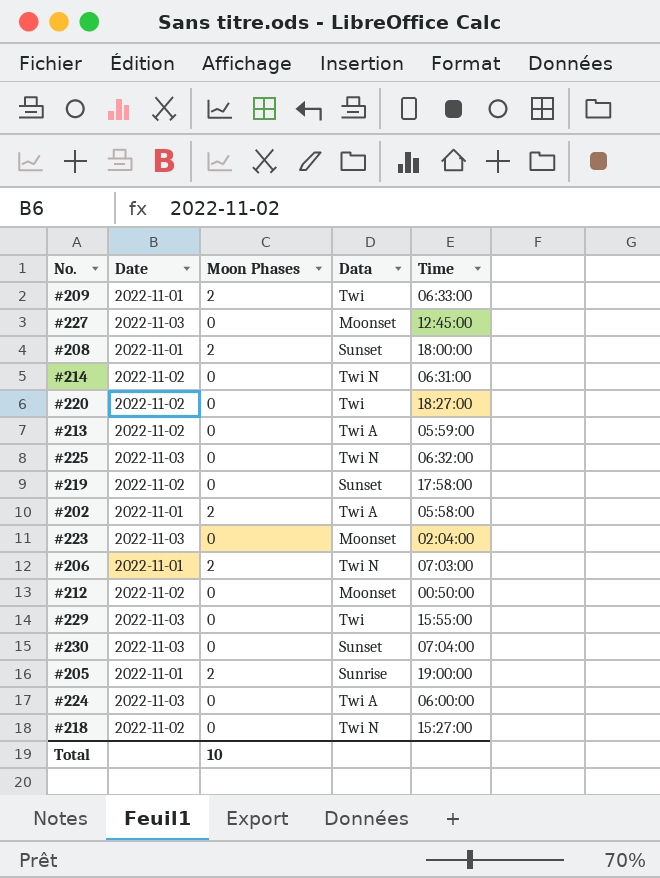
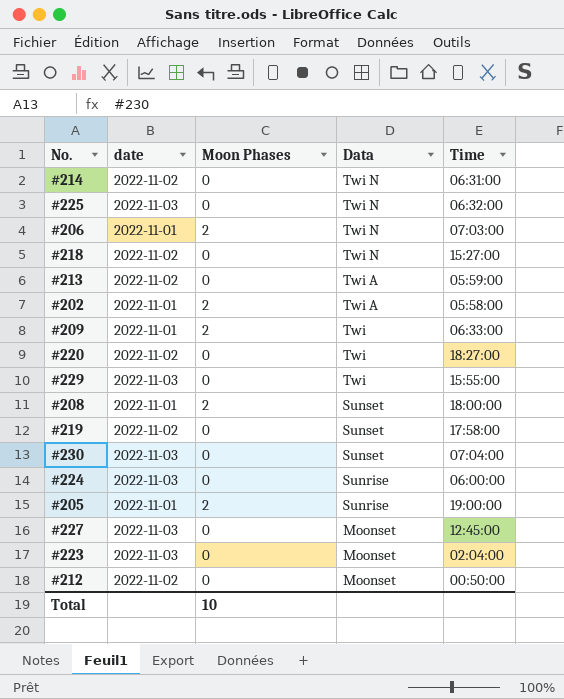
row order: none -> Data descending
column name: Date -> date
#224 | Data: Twi A -> Sunrise

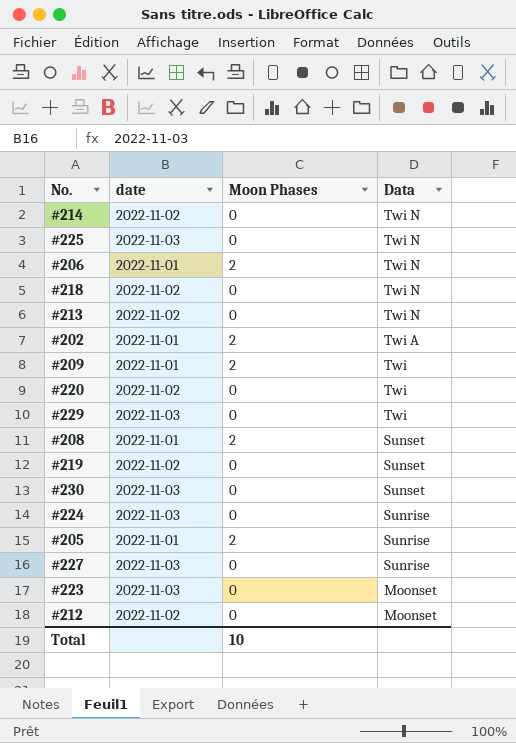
column Time | position: 5 -> none
#213 | Data: Twi A -> Twi N
#227 | Data: Moonset -> Sunrise

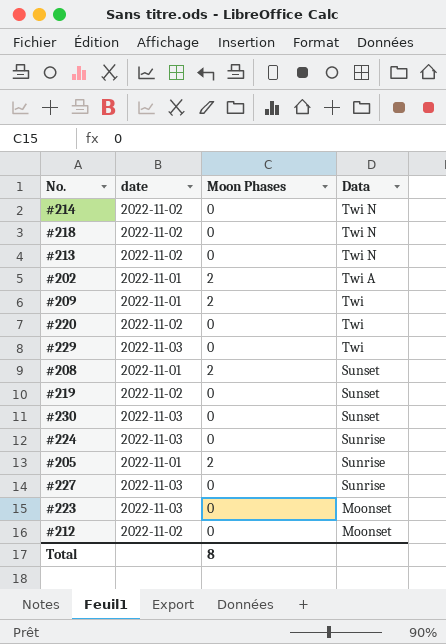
row #225: 2022-11-03 | 0 | Twi N -> none
row #206: 2022-11-01 | 2 | Twi N -> none
Total | Moon Phases: 10 -> 8

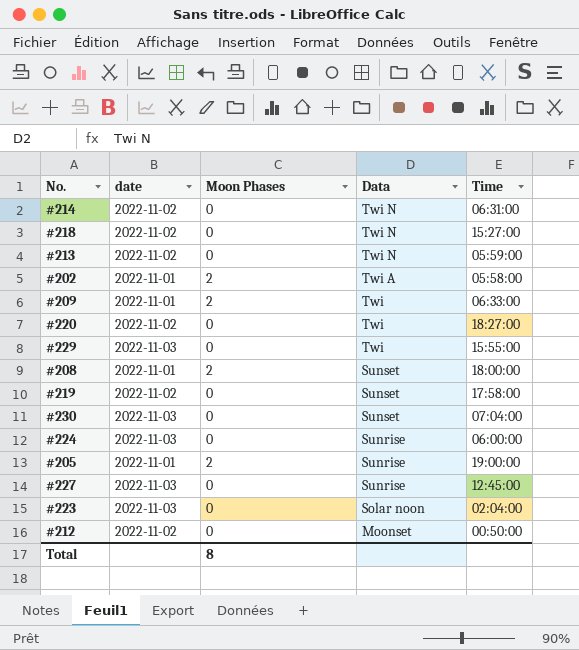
column Time | position: none -> 5
#223 | Data: Moonset -> Solar noon

